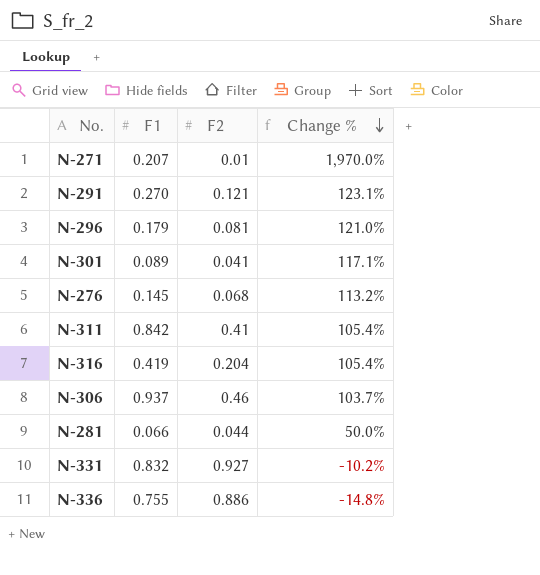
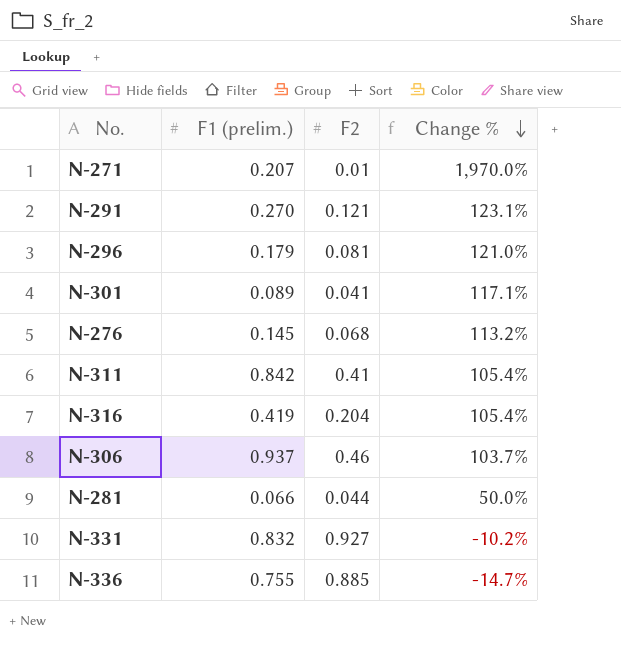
column name: F1 -> F1 (prelim.)
N-336 | F2: 0.886 -> 0.885
N-336 | Change %: -14.8% -> -14.7%

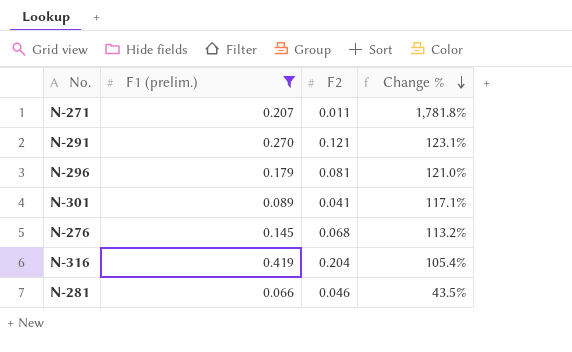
filter: none -> F1 (prelim.) <= 0.419
N-271 | F2: 0.01 -> 0.011
N-271 | Change %: 1,970.0% -> 1,781.8%
N-281 | F2: 0.044 -> 0.046
N-281 | Change %: 50.0% -> 43.5%

